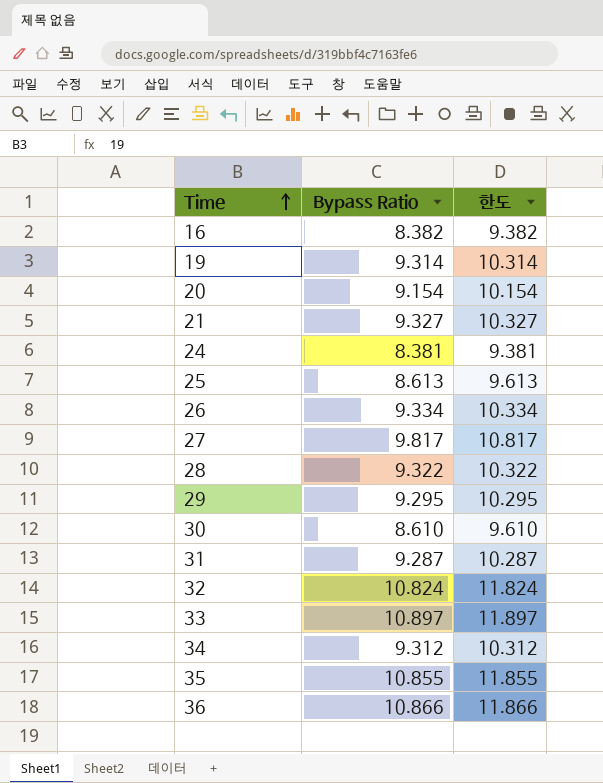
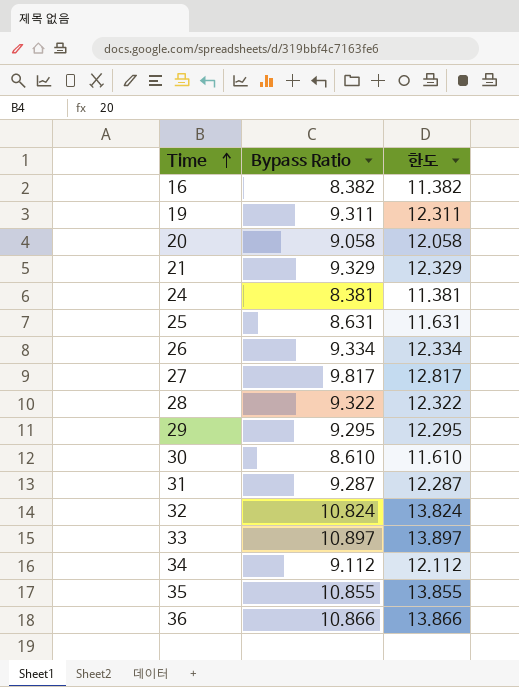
column 한도 | formula: [Bypass Ratio] + 1 -> [Bypass Ratio] + 3
19 | Bypass Ratio: 9.314 -> 9.311
20 | Bypass Ratio: 9.154 -> 9.058
21 | Bypass Ratio: 9.327 -> 9.329
25 | Bypass Ratio: 8.613 -> 8.631
34 | Bypass Ratio: 9.312 -> 9.112

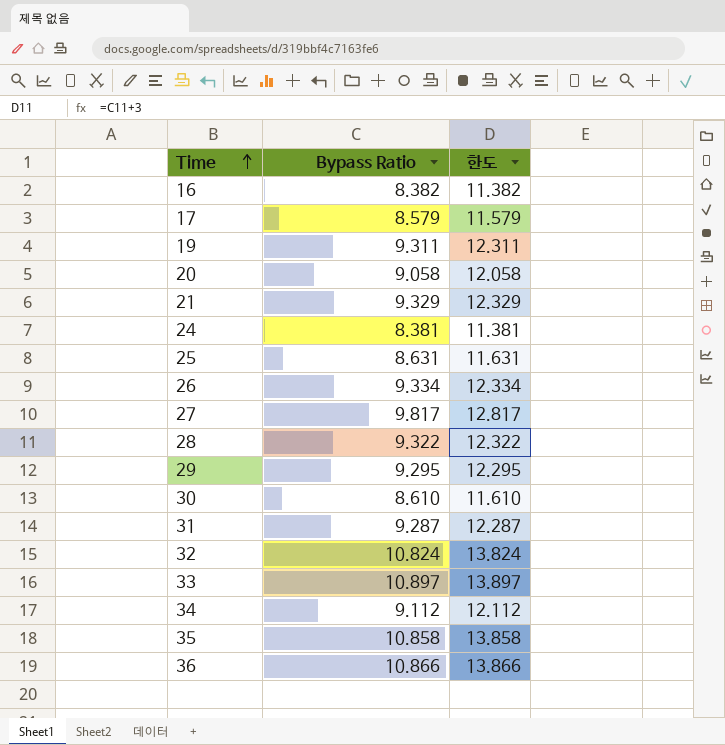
row 17: none -> 8.579 | 11.579
35 | Bypass Ratio: 10.855 -> 10.858
35 | 한도: 13.855 -> 13.858

